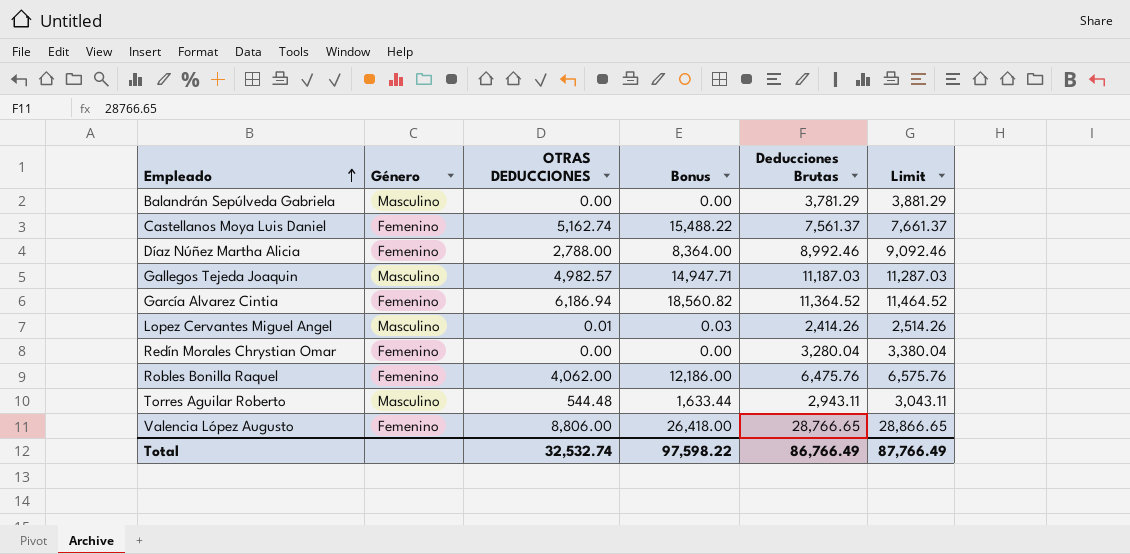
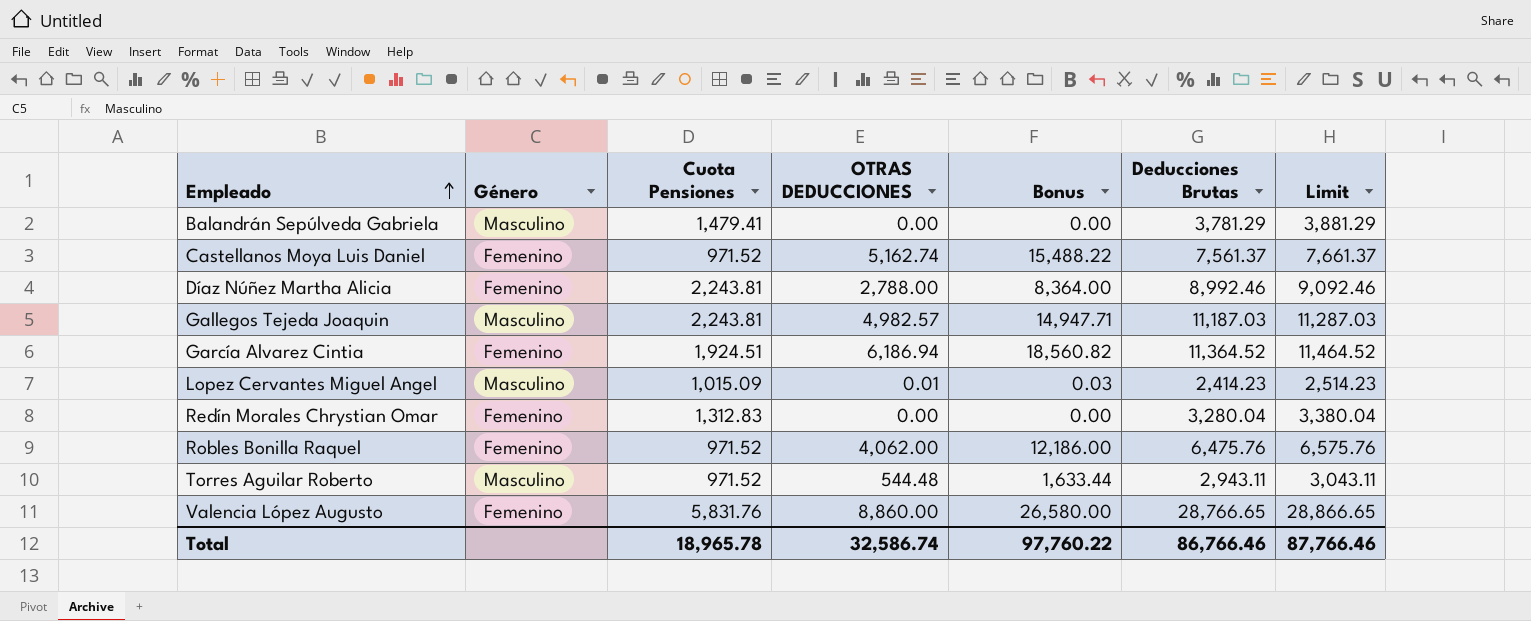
column Cuota Pensiones | position: none -> 3
Lopez Cervantes Miguel Angel | Deducciones Brutas: 2,414.26 -> 2,414.23
Lopez Cervantes Miguel Angel | Limit: 2,514.26 -> 2,514.23
Valencia López Augusto | OTRAS DEDUCCIONES: 8,806.00 -> 8,860.00
Valencia López Augusto | Bonus: 26,418.00 -> 26,580.00
Total | OTRAS DEDUCCIONES: 32,532.74 -> 32,586.74
Total | Bonus: 97,598.22 -> 97,760.22
Total | Deducciones Brutas: 86,766.49 -> 86,766.46
Total | Limit: 87,766.49 -> 87,766.46

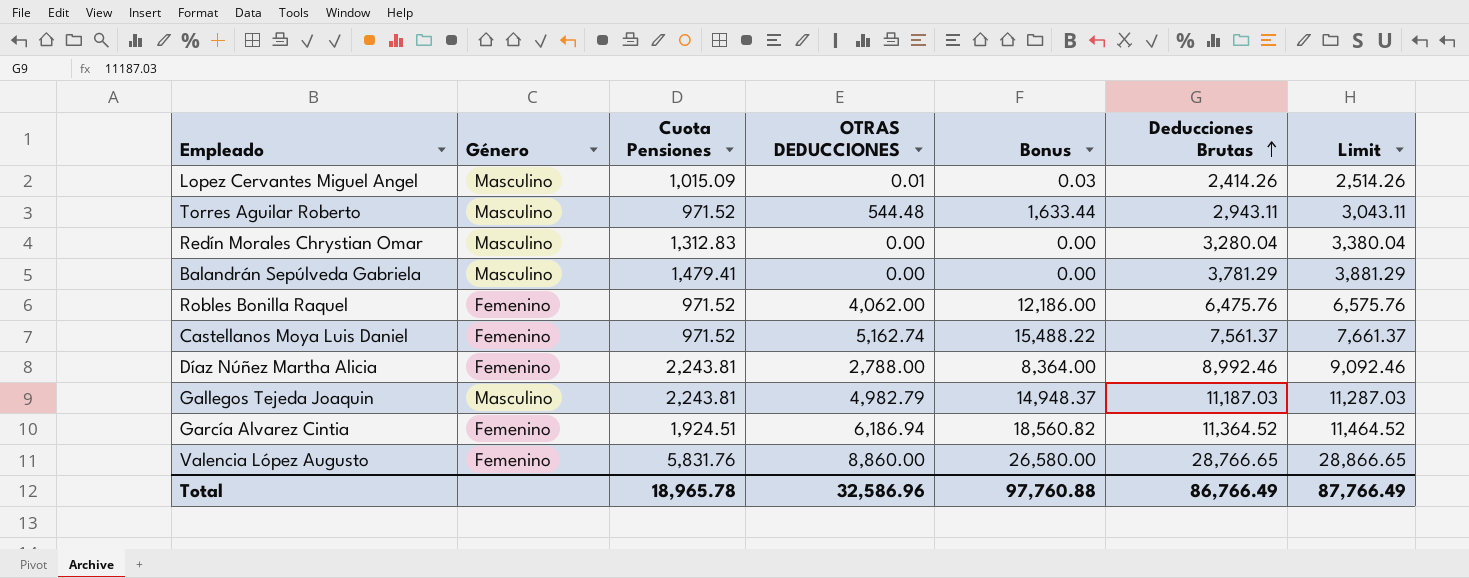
row order: Empleado ascending -> Deducciones Brutas ascending
Lopez Cervantes Miguel Angel | Deducciones Brutas: 2,414.23 -> 2,414.26
Lopez Cervantes Miguel Angel | Limit: 2,514.23 -> 2,514.26
Redín Morales Chrystian Omar | Género: Femenino -> Masculino
Gallegos Tejeda Joaquin | OTRAS DEDUCCIONES: 4,982.57 -> 4,982.79
Gallegos Tejeda Joaquin | Bonus: 14,947.71 -> 14,948.37
Total | OTRAS DEDUCCIONES: 32,586.74 -> 32,586.96
Total | Bonus: 97,760.22 -> 97,760.88
Total | Deducciones Brutas: 86,766.46 -> 86,766.49
Total | Limit: 87,766.46 -> 87,766.49

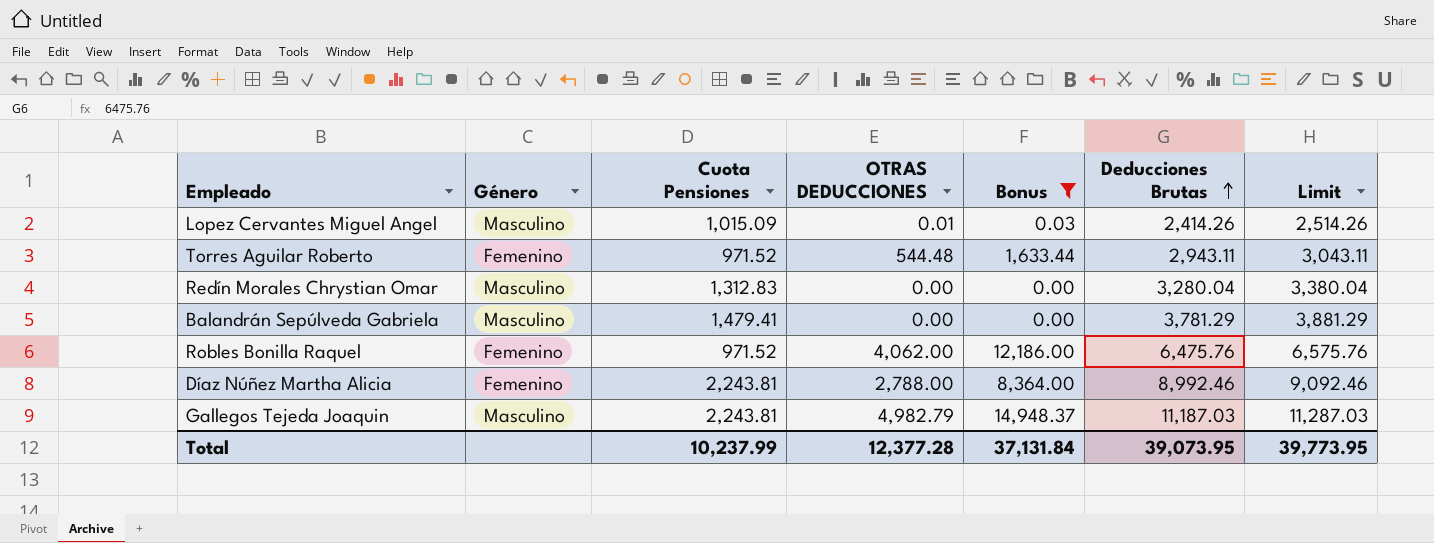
filter: none -> Bonus <= 14,948.37
Torres Aguilar Roberto | Género: Masculino -> Femenino
Total | Cuota Pensiones: 18,965.78 -> 10,237.99
Total | OTRAS DEDUCCIONES: 32,586.96 -> 12,377.28
Total | Bonus: 97,760.88 -> 37,131.84
Total | Deducciones Brutas: 86,766.49 -> 39,073.95
Total | Limit: 87,766.49 -> 39,773.95

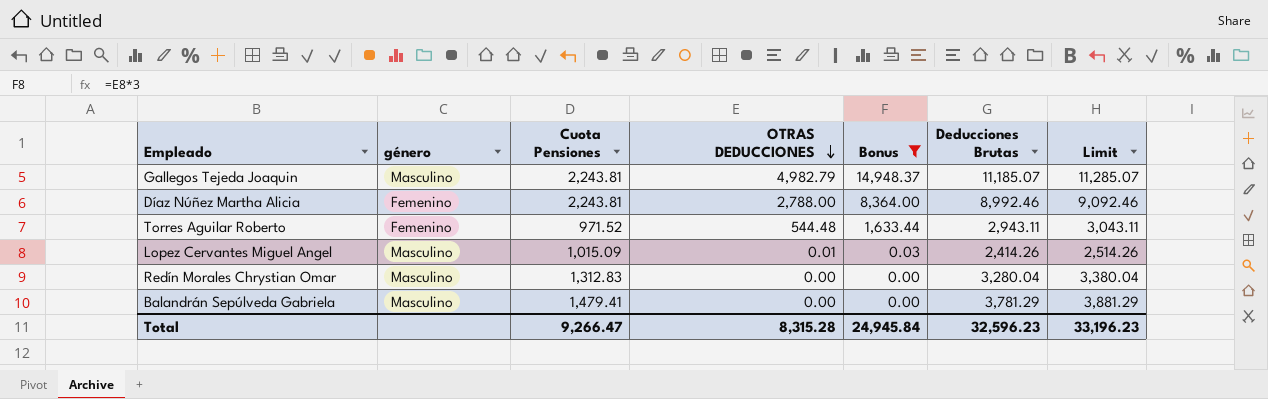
row order: Deducciones Brutas ascending -> OTRAS DEDUCCIONES descending
column name: Género -> género
row Robles Bonilla Raquel: Femenino | 971.52 | 4,062.00 | 12,186.00 | 6,475.76 | 6,575.76 -> none
Gallegos Tejeda Joaquin | Deducciones Brutas: 11,187.03 -> 11,185.07
Gallegos Tejeda Joaquin | Limit: 11,287.03 -> 11,285.07
Total | Cuota Pensiones: 10,237.99 -> 9,266.47
Total | OTRAS DEDUCCIONES: 12,377.28 -> 8,315.28
Total | Bonus: 37,131.84 -> 24,945.84
Total | Deducciones Brutas: 39,073.95 -> 32,596.23
Total | Limit: 39,773.95 -> 33,196.23

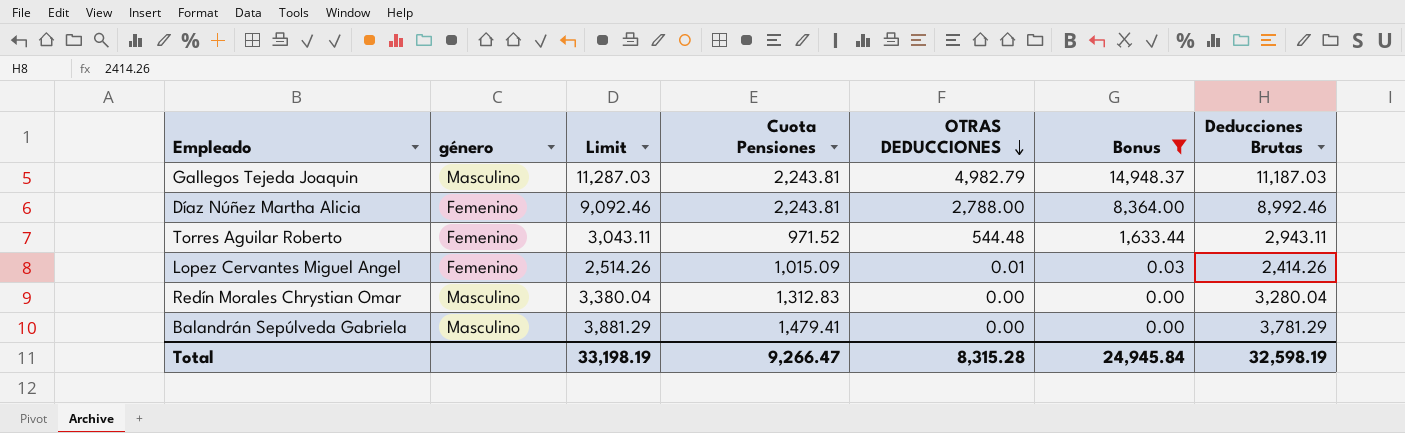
column Limit | position: 7 -> 3
Gallegos Tejeda Joaquin | Limit: 11,285.07 -> 11,287.03
Gallegos Tejeda Joaquin | Deducciones Brutas: 11,185.07 -> 11,187.03
Lopez Cervantes Miguel Angel | género: Masculino -> Femenino
Total | Limit: 33,196.23 -> 33,198.19
Total | Deducciones Brutas: 32,596.23 -> 32,598.19

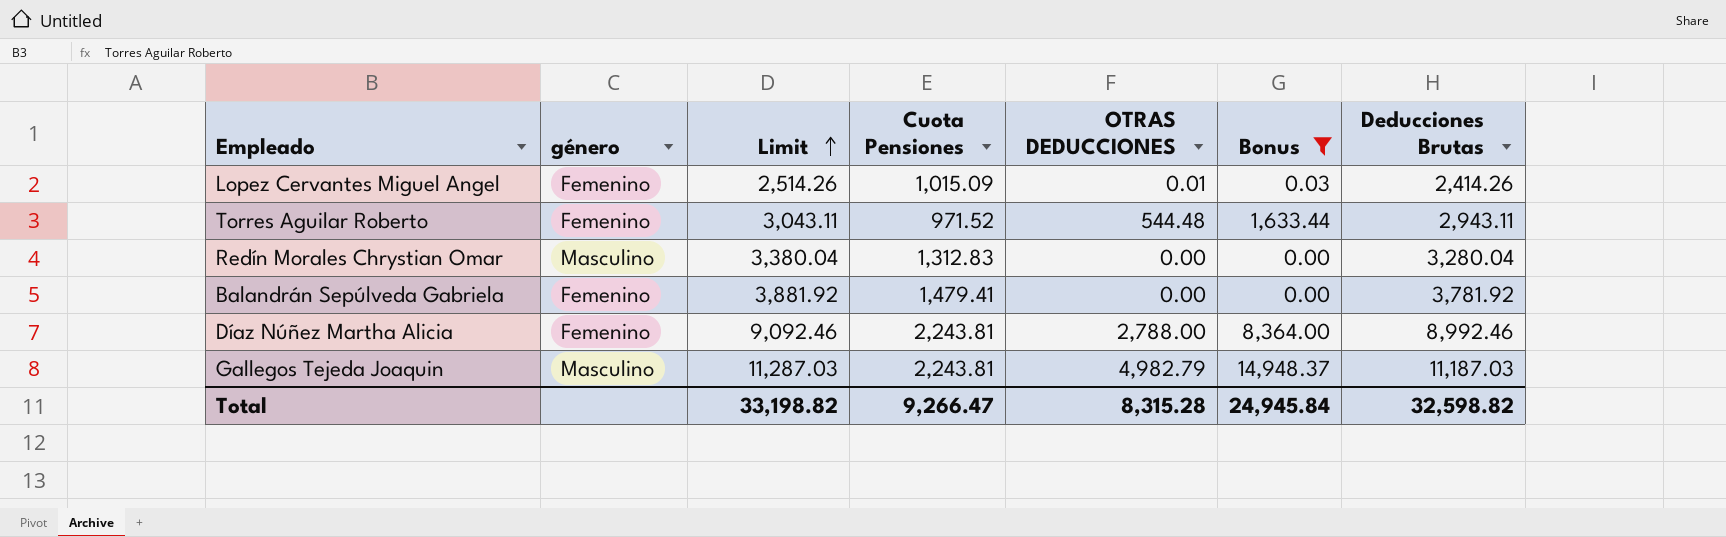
row order: OTRAS DEDUCCIONES descending -> Limit ascending
Balandrán Sepúlveda Gabriela | género: Masculino -> Femenino
Balandrán Sepúlveda Gabriela | Limit: 3,881.29 -> 3,881.92
Balandrán Sepúlveda Gabriela | Deducciones Brutas: 3,781.29 -> 3,781.92
Total | Limit: 33,198.19 -> 33,198.82
Total | Deducciones Brutas: 32,598.19 -> 32,598.82

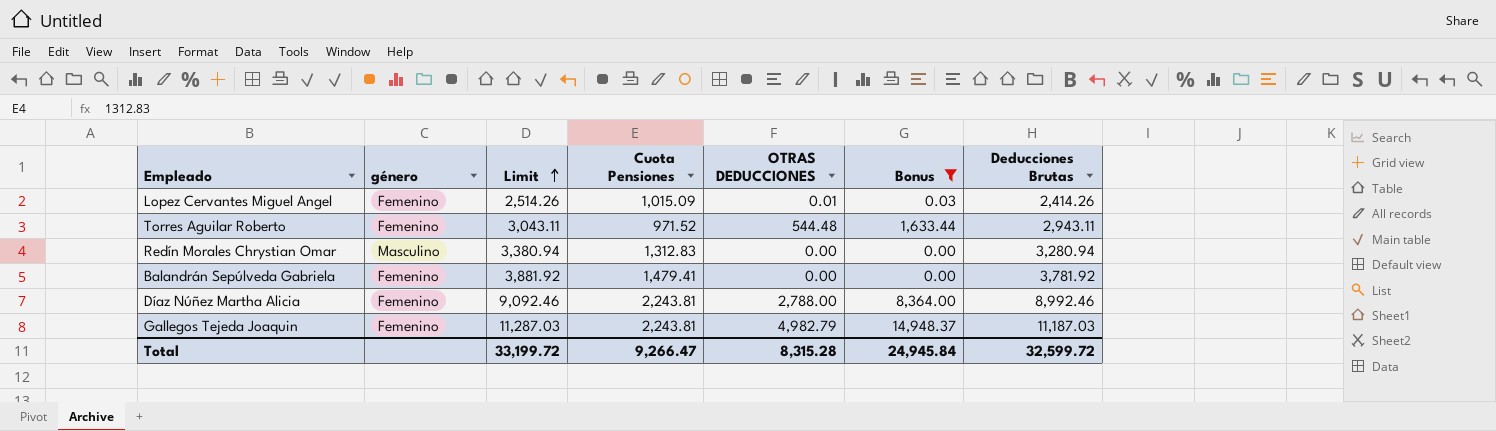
Redín Morales Chrystian Omar | Limit: 3,380.04 -> 3,380.94
Redín Morales Chrystian Omar | Deducciones Brutas: 3,280.04 -> 3,280.94
Gallegos Tejeda Joaquin | género: Masculino -> Femenino
Total | Limit: 33,198.82 -> 33,199.72
Total | Deducciones Brutas: 32,598.82 -> 32,599.72

